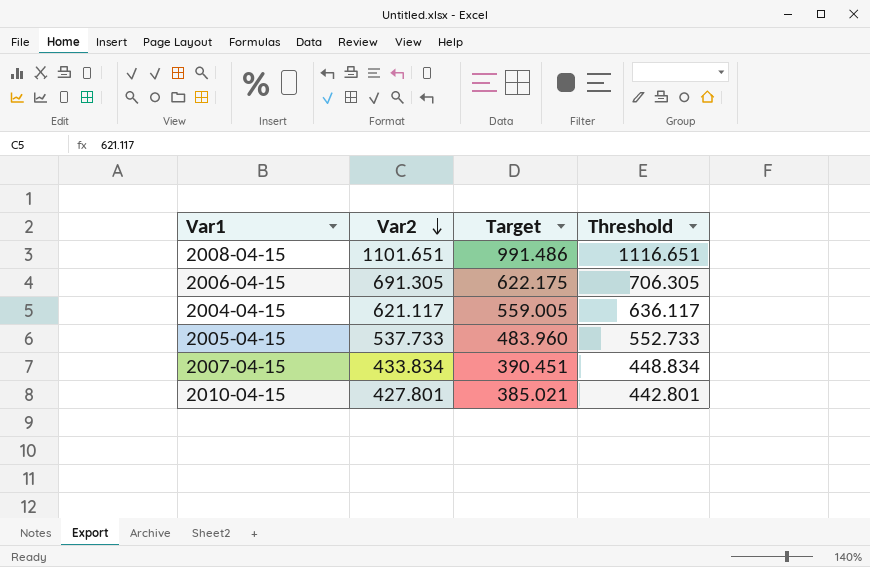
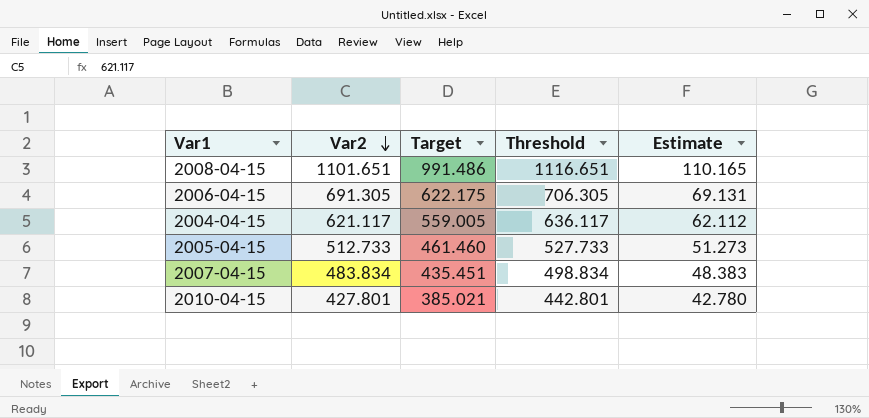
column Estimate | formula: none -> [Var2] * 0.1
2005-04-15 | Var2: 537.733 -> 512.733
2005-04-15 | Target: 483.960 -> 461.460
2005-04-15 | Threshold: 552.733 -> 527.733
2007-04-15 | Var2: 433.834 -> 483.834
2007-04-15 | Target: 390.451 -> 435.451
2007-04-15 | Threshold: 448.834 -> 498.834

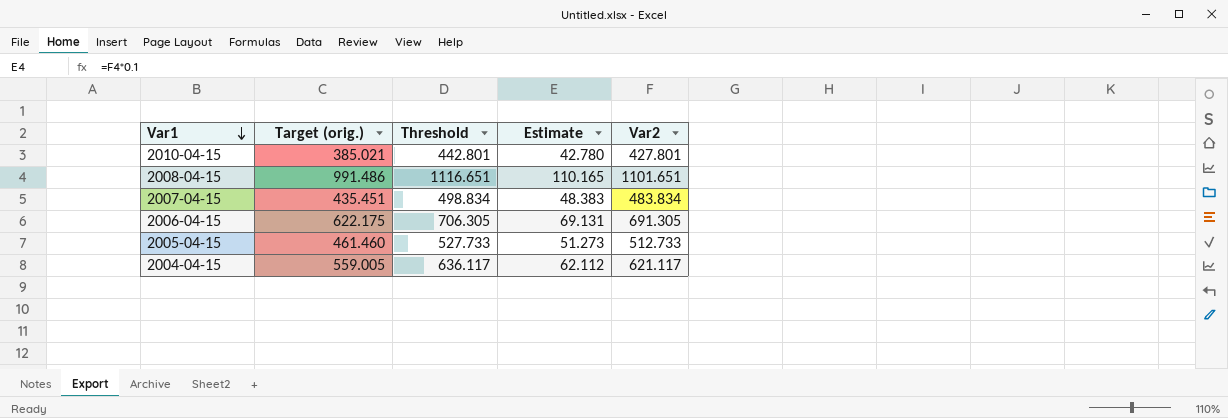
row order: Var2 descending -> Var1 descending
column name: Target -> Target (orig.)
column Var2 | position: 2 -> 5

